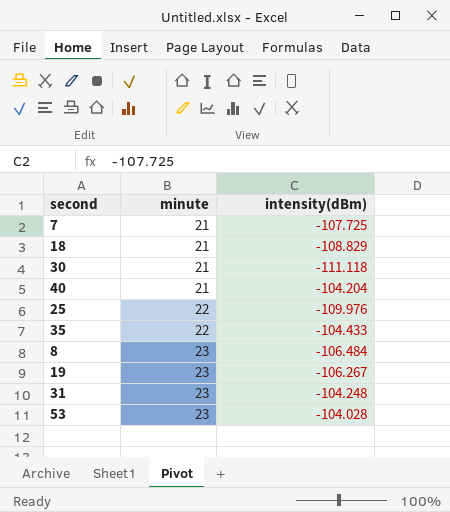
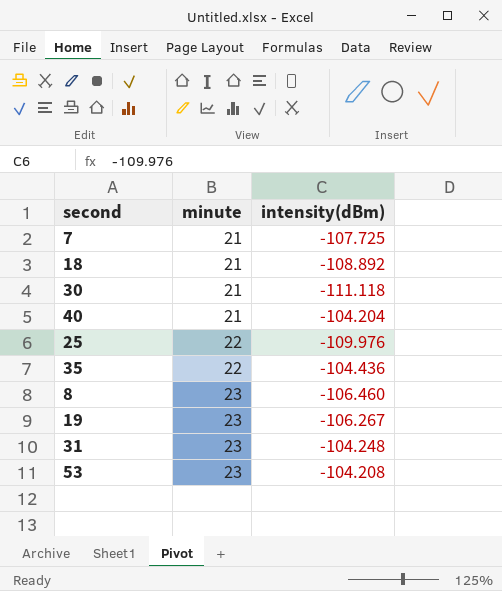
18 | intensity(dBm): -108.829 -> -108.892
35 | intensity(dBm): -104.433 -> -104.436
8 | intensity(dBm): -106.484 -> -106.460
53 | intensity(dBm): -104.028 -> -104.208

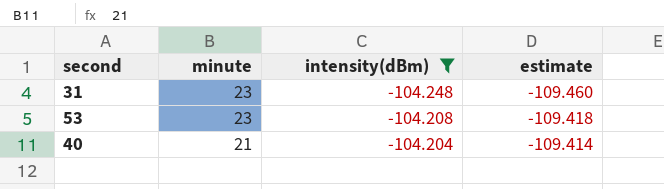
filter: none -> intensity(dBm) >= -104.248
row order: minute ascending -> minute descending
column estimate | formula: none -> [intensity(dBm)] * 1.05

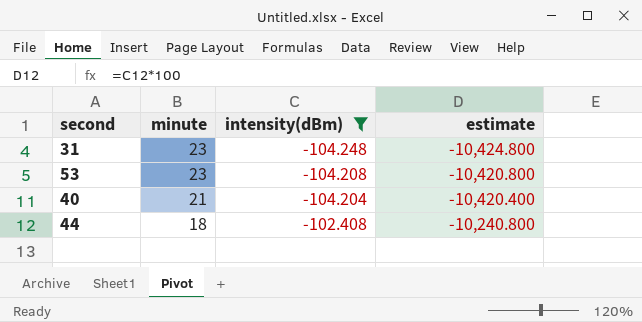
column estimate | formula: [intensity(dBm)] * 1.05 -> [intensity(dBm)] * 100
row 44: none -> 18 | -102.408 | -10,240.800

